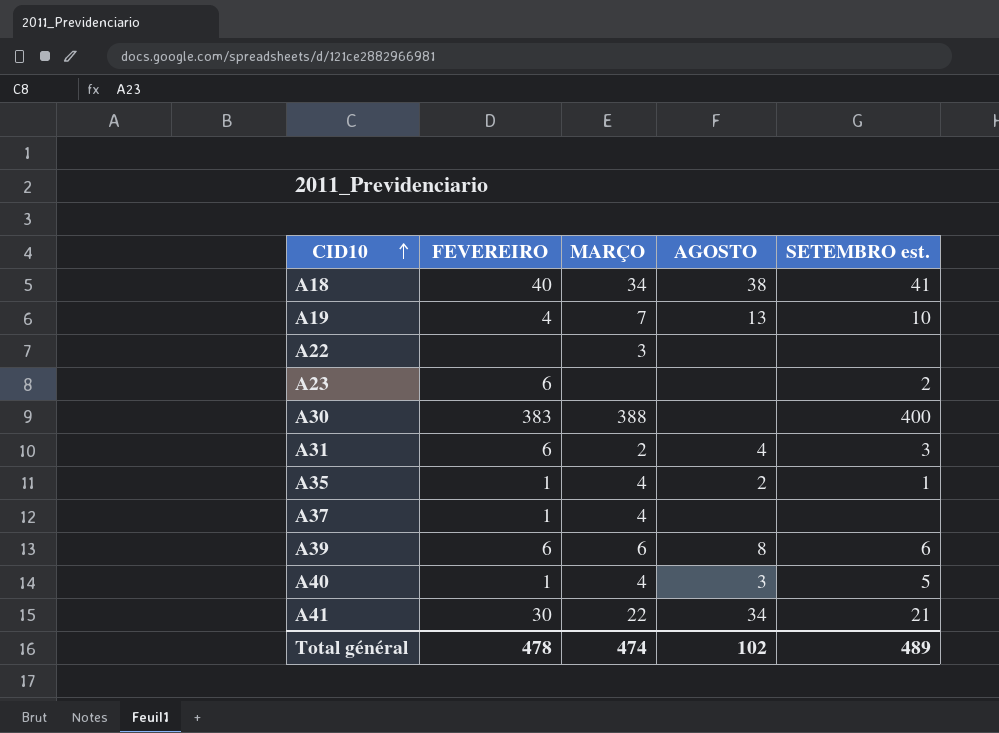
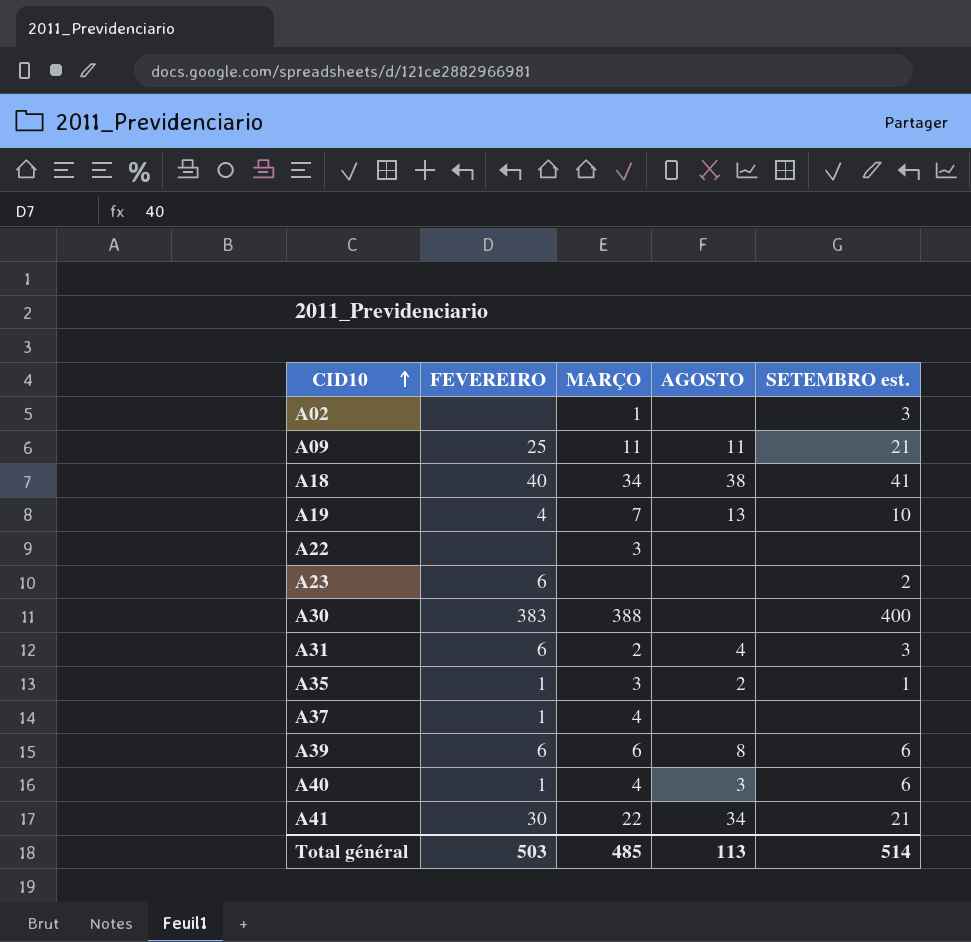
row A02: none -> none | 1 | none | 3
row A09: none -> 25 | 11 | 11 | 21
A35 | MARÇO: 4 -> 3
A40 | SETEMBRO est.: 5 -> 6
Total général | FEVEREIRO: 478 -> 503
Total général | MARÇO: 474 -> 485
Total général | AGOSTO: 102 -> 113
Total général | SETEMBRO est.: 489 -> 514

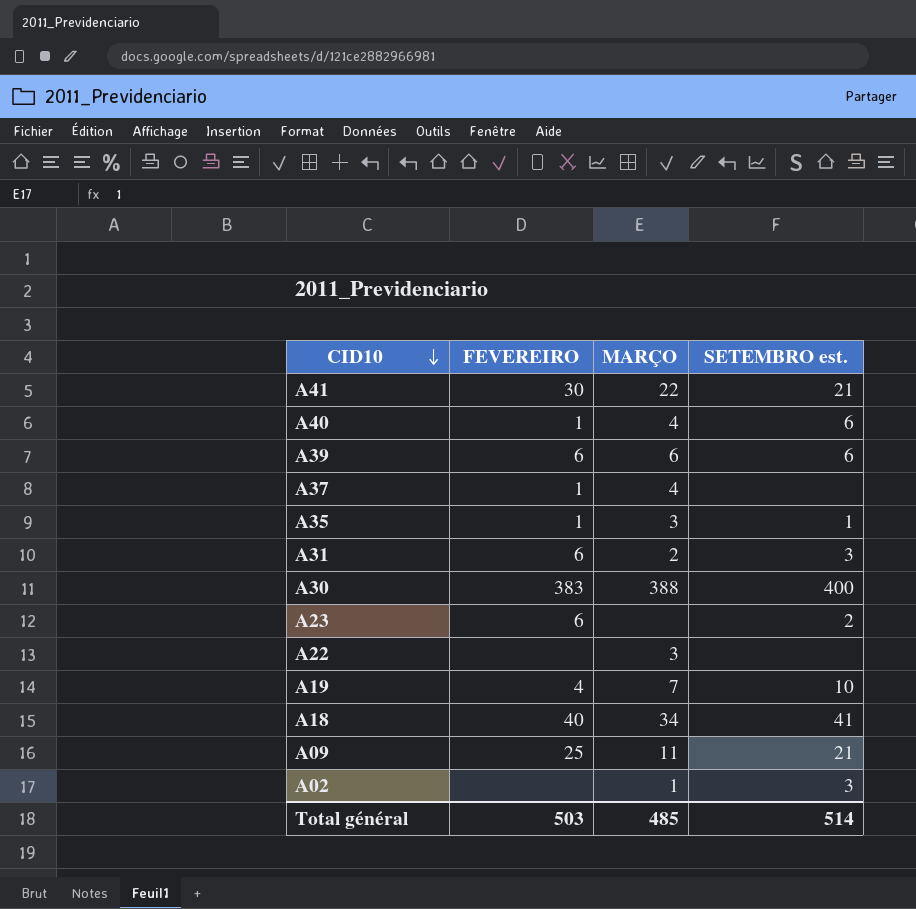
row order: CID10 ascending -> CID10 descending
column AGOSTO | position: 4 -> none

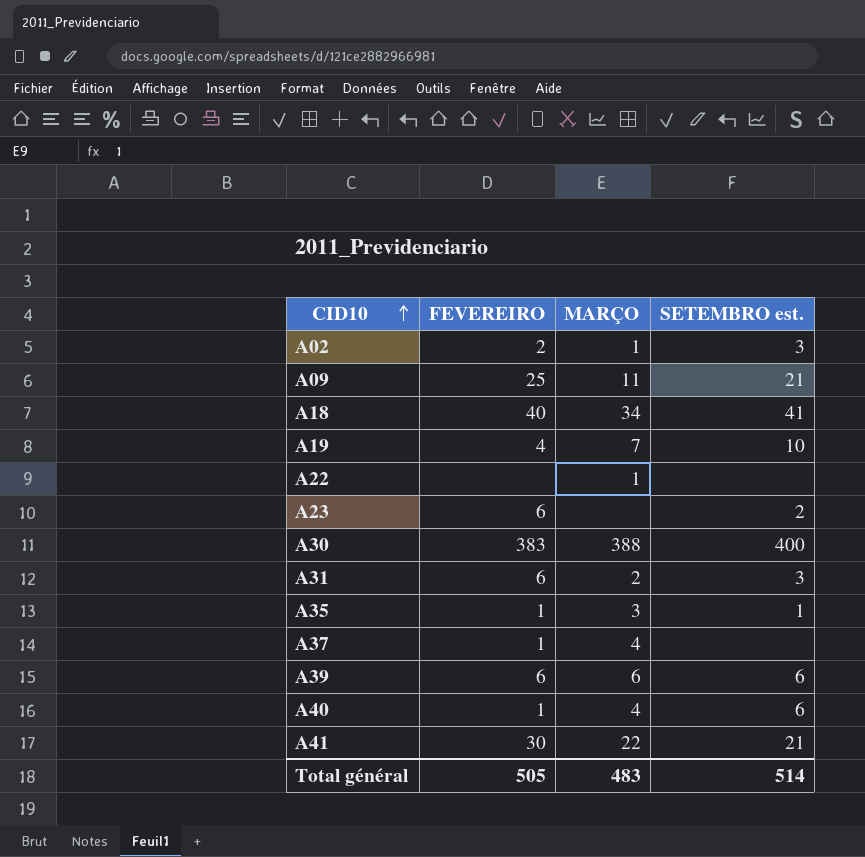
row order: CID10 descending -> CID10 ascending
A02 | FEVEREIRO: none -> 2
A22 | MARÇO: 3 -> 1
Total général | FEVEREIRO: 503 -> 505
Total général | MARÇO: 485 -> 483

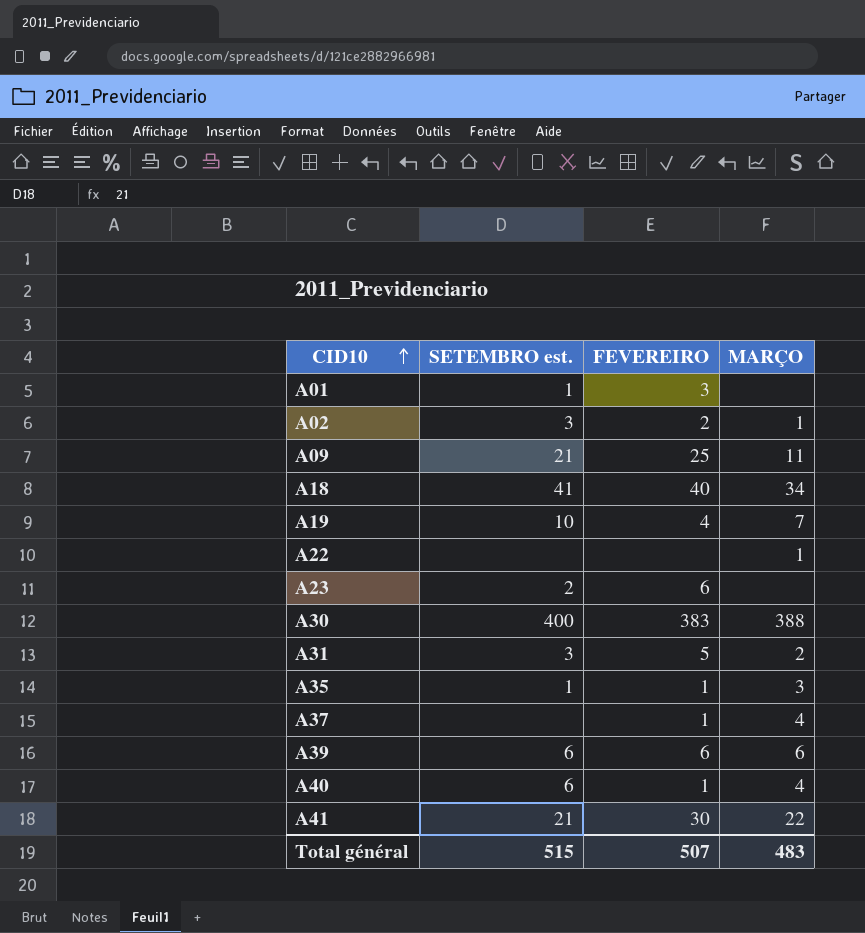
column SETEMBRO est. | position: 4 -> 2
row A01: none -> 1 | 3 | none
A31 | FEVEREIRO: 6 -> 5
Total général | SETEMBRO est.: 514 -> 515
Total général | FEVEREIRO: 505 -> 507

